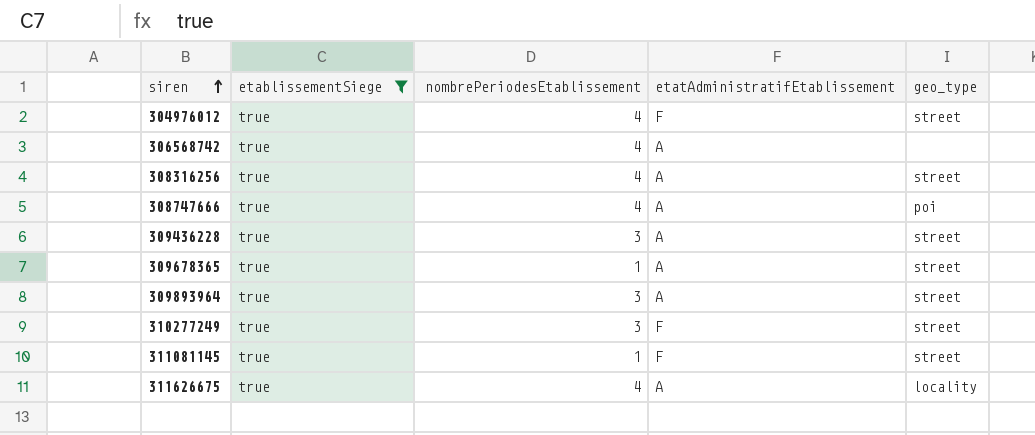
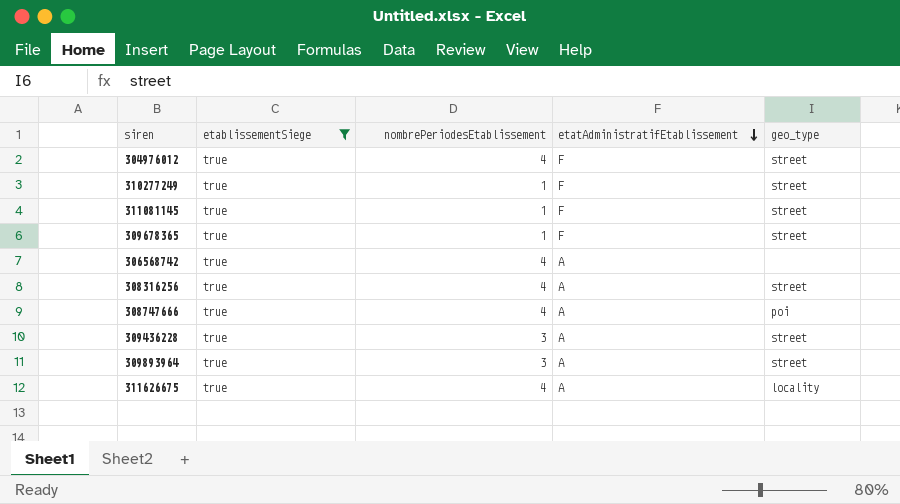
row order: siren ascending -> etatAdministratifEtablissement descending
310277249 | nombrePeriodesEtablissement: 3 -> 1
309678365 | etatAdministratifEtablissement: A -> F

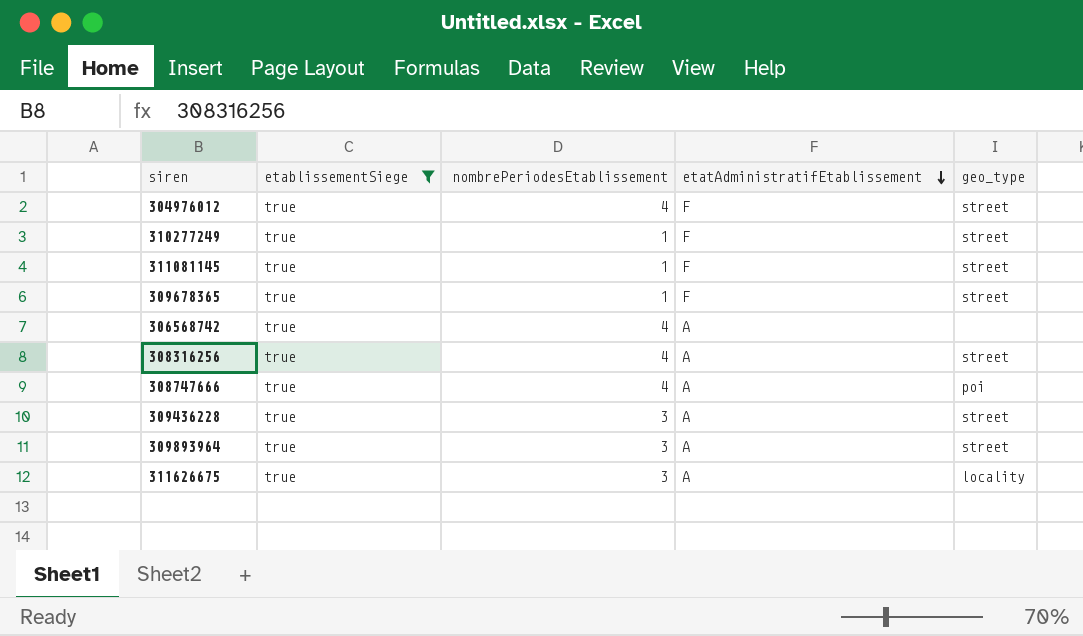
311626675 | nombrePeriodesEtablissement: 4 -> 3

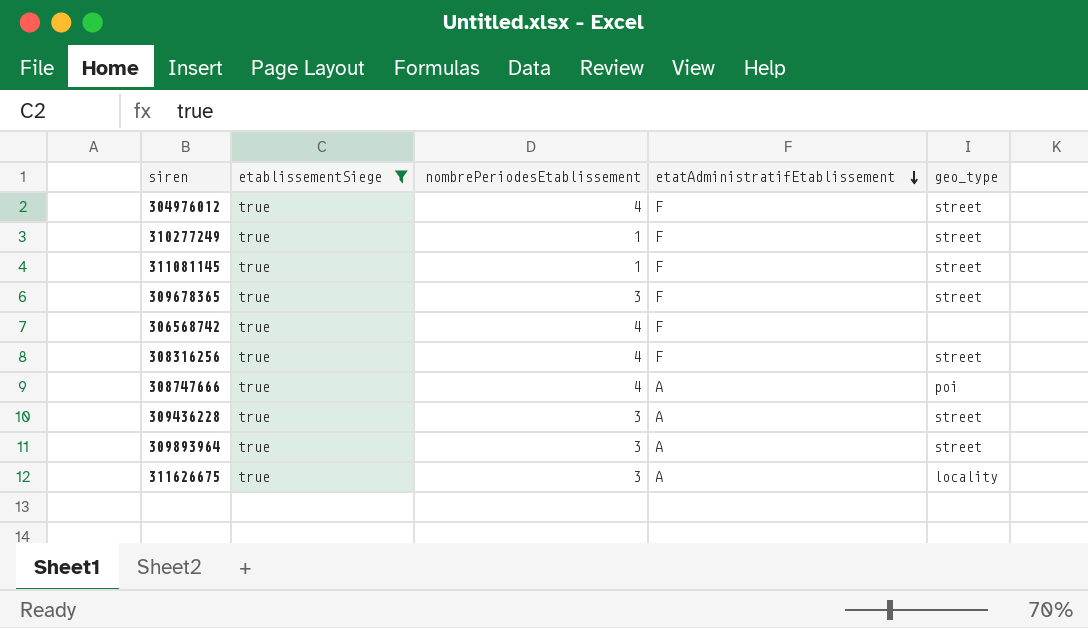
309678365 | nombrePeriodesEtablissement: 1 -> 3
306568742 | etatAdministratifEtablissement: A -> F
308316256 | etatAdministratifEtablissement: A -> F

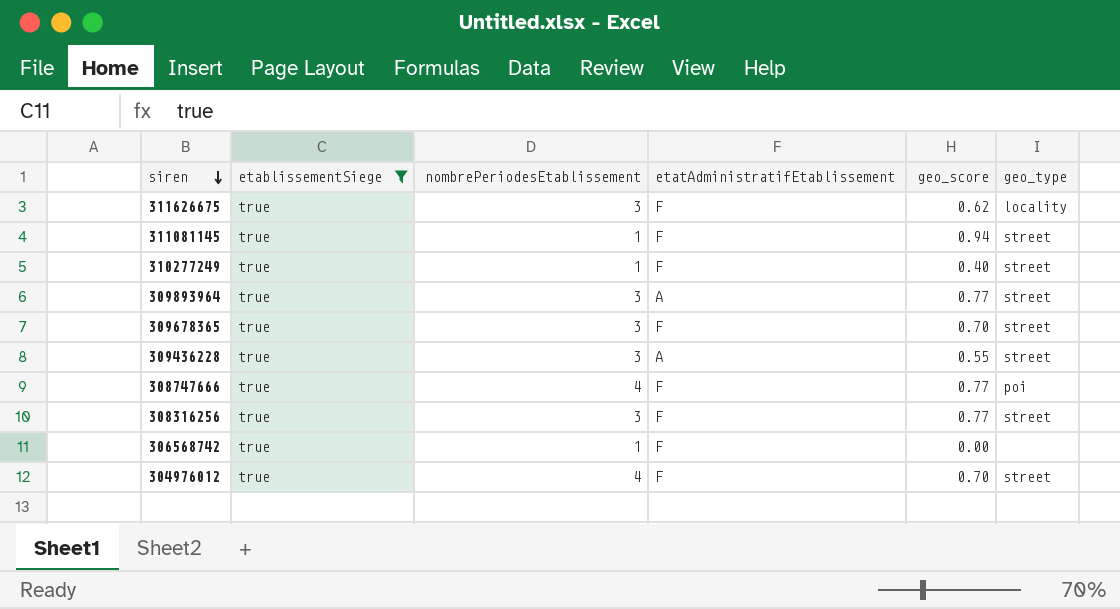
row order: etatAdministratifEtablissement descending -> siren descending
column geo_score | position: none -> 5
311626675 | etatAdministratifEtablissement: A -> F
308747666 | etatAdministratifEtablissement: A -> F
308316256 | nombrePeriodesEtablissement: 4 -> 3
306568742 | nombrePeriodesEtablissement: 4 -> 1

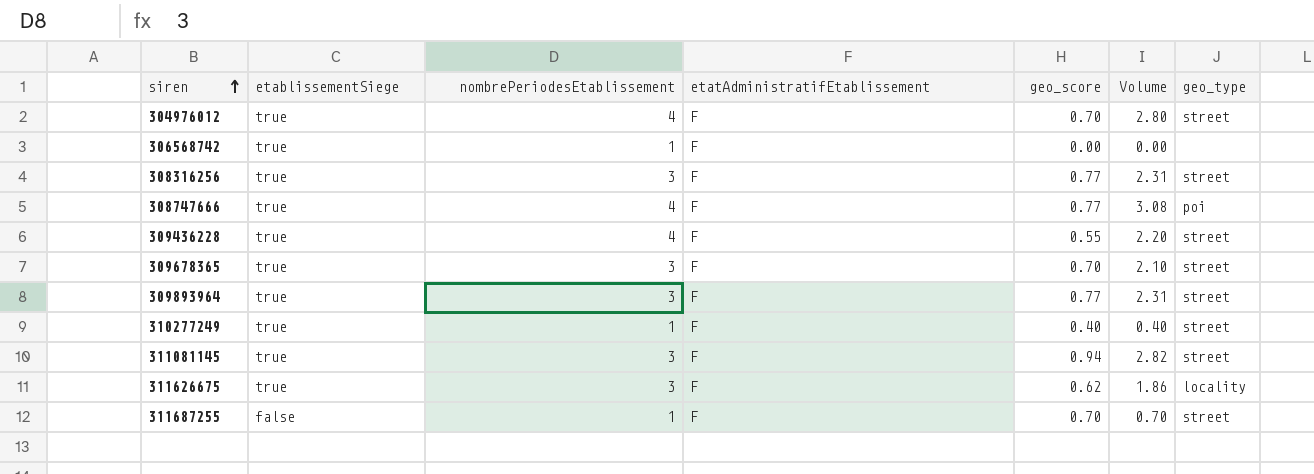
filter: etablissementSiege = true -> none
row order: siren descending -> siren ascending
column Volume | formula: none -> [nombrePeriodesEtablissement] * [geo_score]
309436228 | nombrePeriodesEtablissement: 3 -> 4
309436228 | etatAdministratifEtablissement: A -> F
309893964 | etatAdministratifEtablissement: A -> F
311081145 | nombrePeriodesEtablissement: 1 -> 3

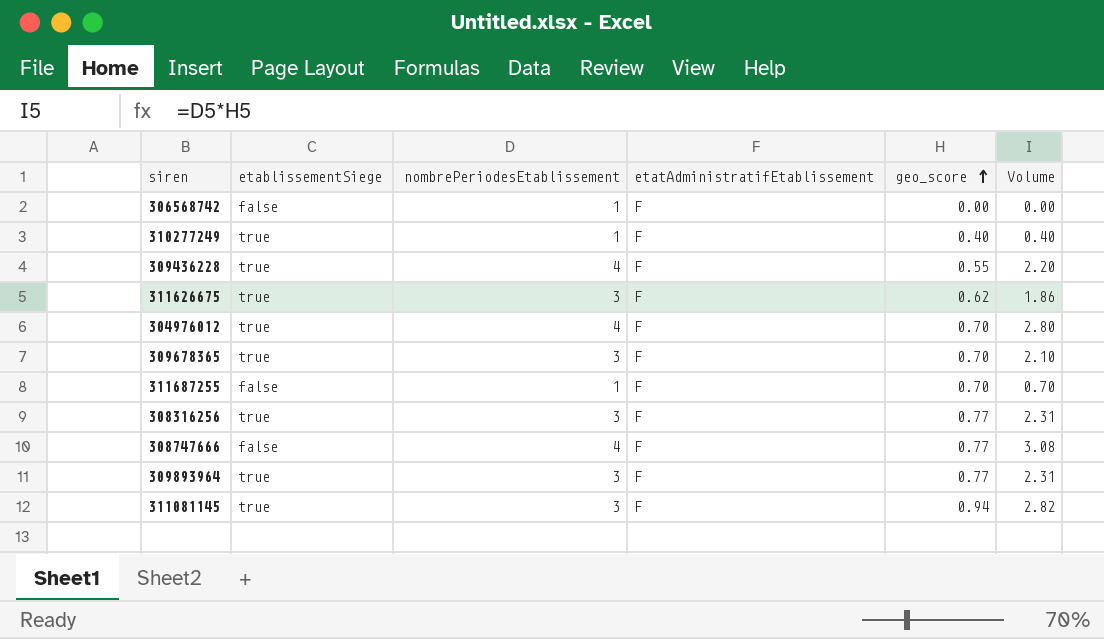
row order: siren ascending -> geo_score ascending
column geo_type | position: 7 -> none
306568742 | etablissementSiege: true -> false
308747666 | etablissementSiege: true -> false

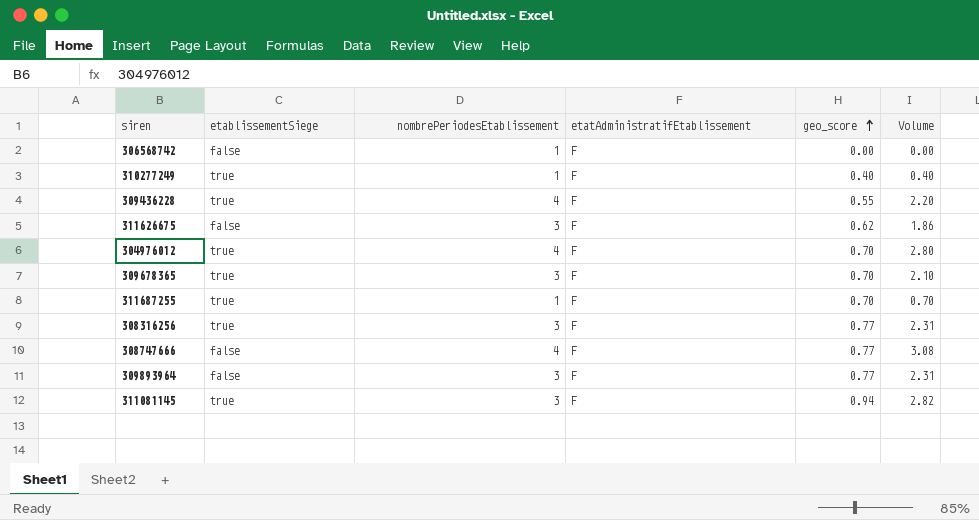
311626675 | etablissementSiege: true -> false
311687255 | etablissementSiege: false -> true
309893964 | etablissementSiege: true -> false

